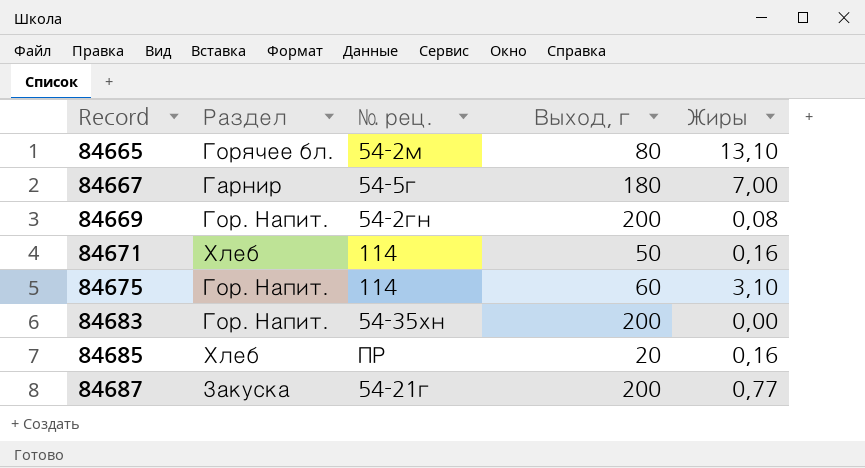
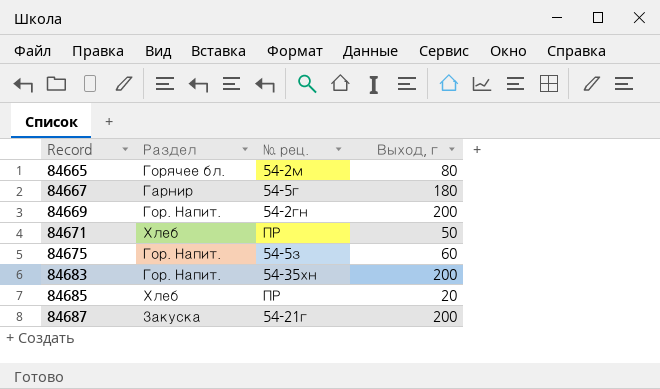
column Жиры | position: 5 -> none
84671 | № рец.: 114 -> ПР
84675 | № рец.: 114 -> 54-5з

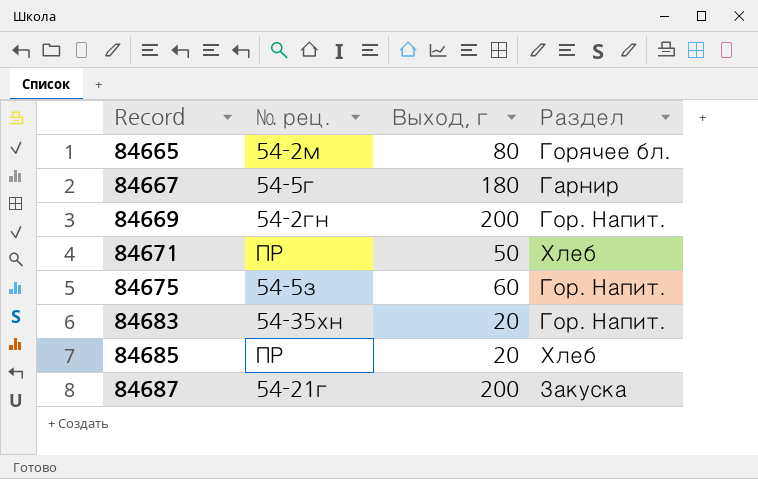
column Раздел | position: 2 -> 4
84683 | Выход, г: 200 -> 20

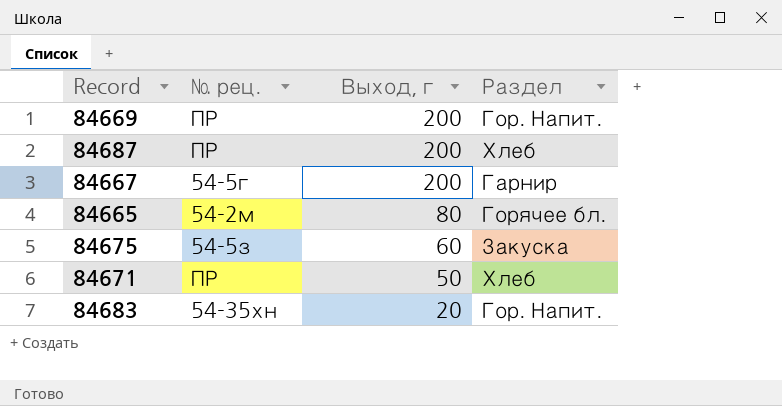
row order: Record ascending -> Выход, г descending
row 84685: ПР | 20 | Хлеб -> none
84669 | № рец.: 54-2гн -> ПР
84687 | № рец.: 54-21г -> ПР
84687 | Раздел: Закуска -> Хлеб
84667 | Выход, г: 180 -> 200
84675 | Раздел: Гор. Напит. -> Закуска

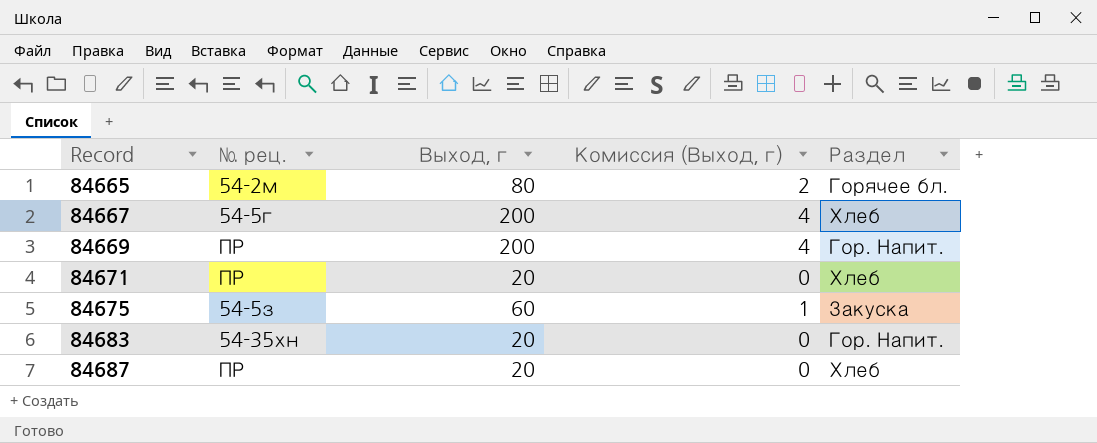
row order: Выход, г descending -> Record ascending
column Комиссия (Выход, г) | formula: none -> [Выход, г] * 0,02
84667 | Раздел: Гарнир -> Хлеб
84671 | Выход, г: 50 -> 20
84687 | Выход, г: 200 -> 20

